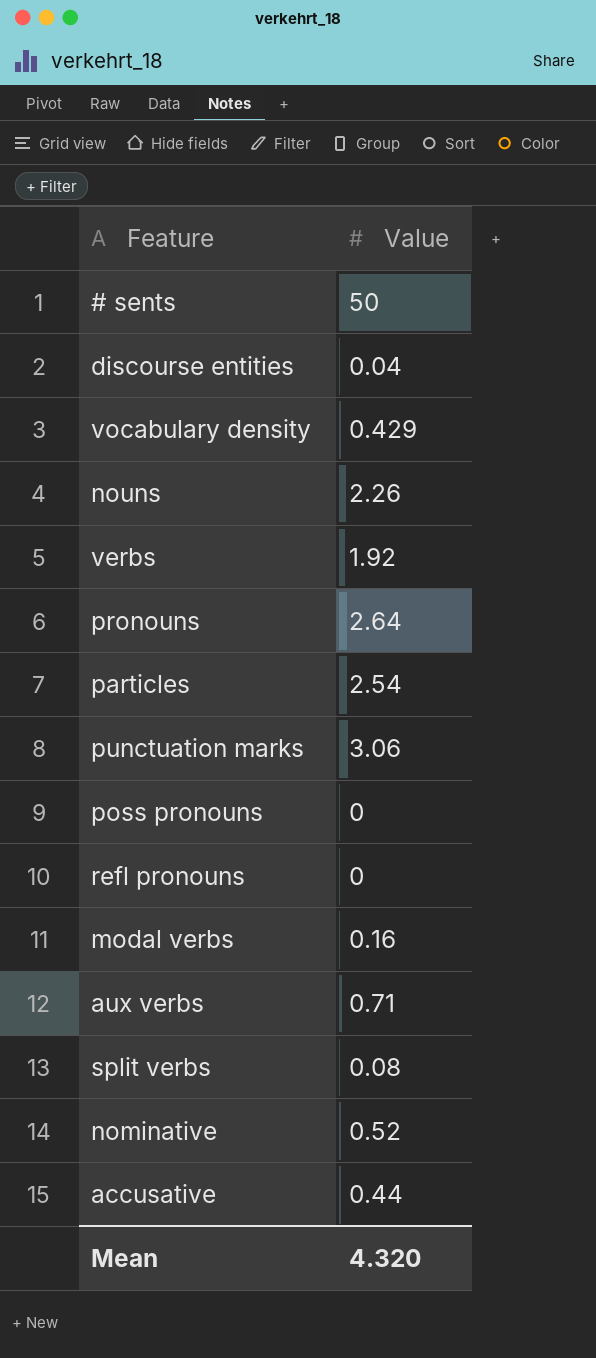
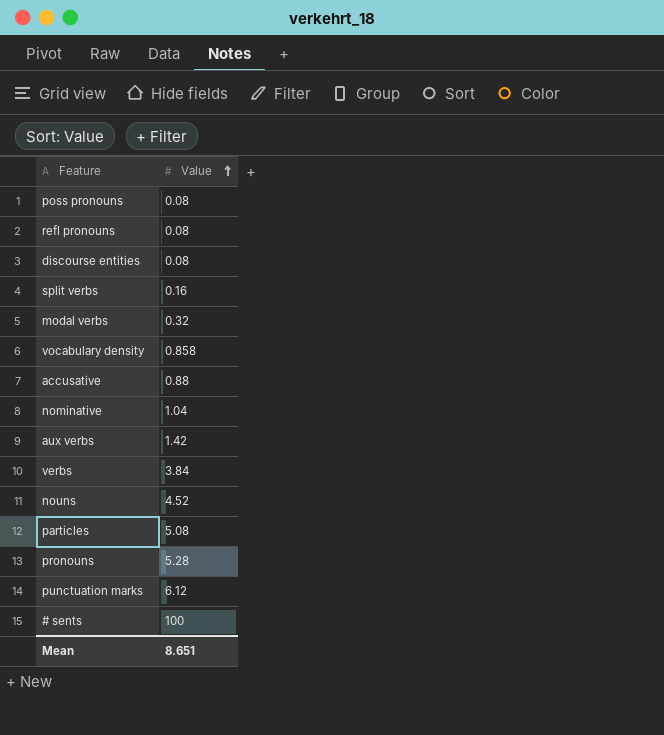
row order: none -> Value ascending
poss pronouns | Value: 0 -> 0.08
refl pronouns | Value: 0 -> 0.08
discourse entities | Value: 0.04 -> 0.08
split verbs | Value: 0.08 -> 0.16
modal verbs | Value: 0.16 -> 0.32
vocabulary density | Value: 0.429 -> 0.858
accusative | Value: 0.44 -> 0.88
nominative | Value: 0.52 -> 1.04
aux verbs | Value: 0.71 -> 1.42
verbs | Value: 1.92 -> 3.84
nouns | Value: 2.26 -> 4.52
particles | Value: 2.54 -> 5.08
pronouns | Value: 2.64 -> 5.28
punctuation marks | Value: 3.06 -> 6.12
# sents | Value: 50 -> 100
Mean | Value: 4.320 -> 8.651

